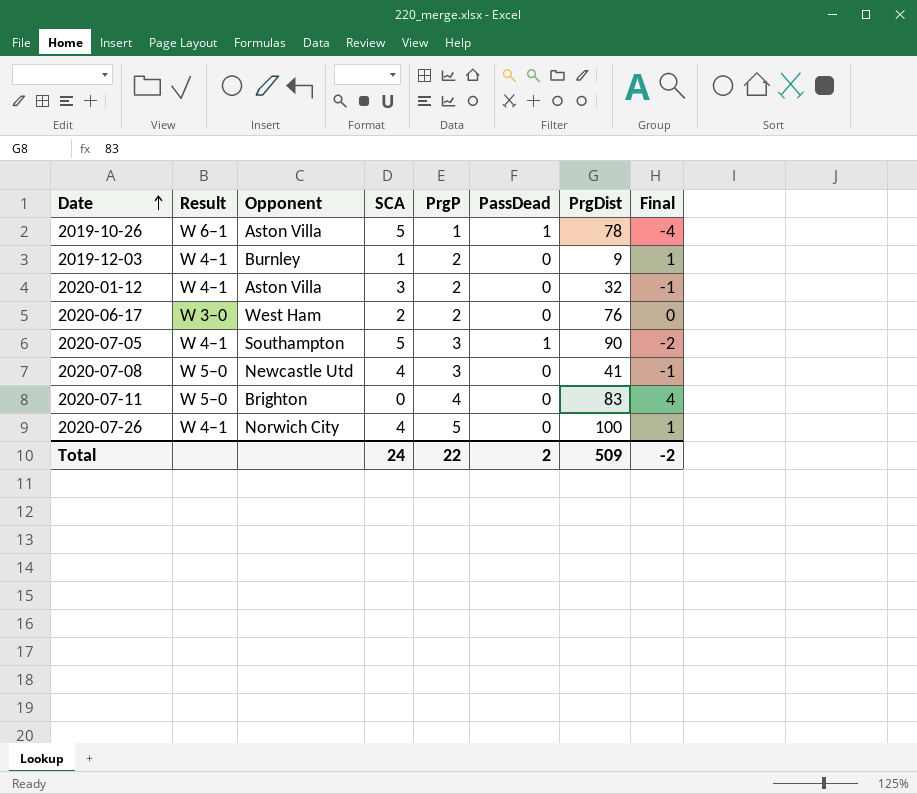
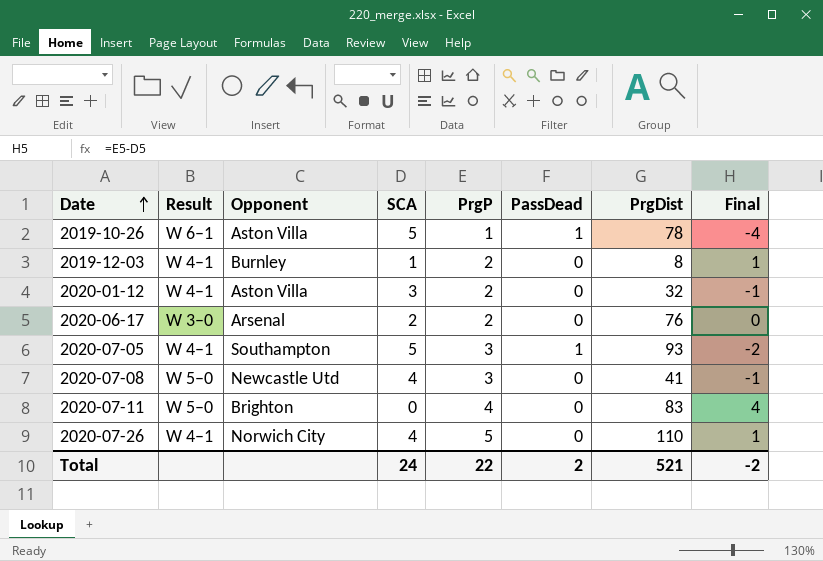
2019-12-03 | PrgDist: 9 -> 8
2020-06-17 | Opponent: West Ham -> Arsenal
2020-07-05 | PrgDist: 90 -> 93
2020-07-26 | PrgDist: 100 -> 110
Total | PrgDist: 509 -> 521

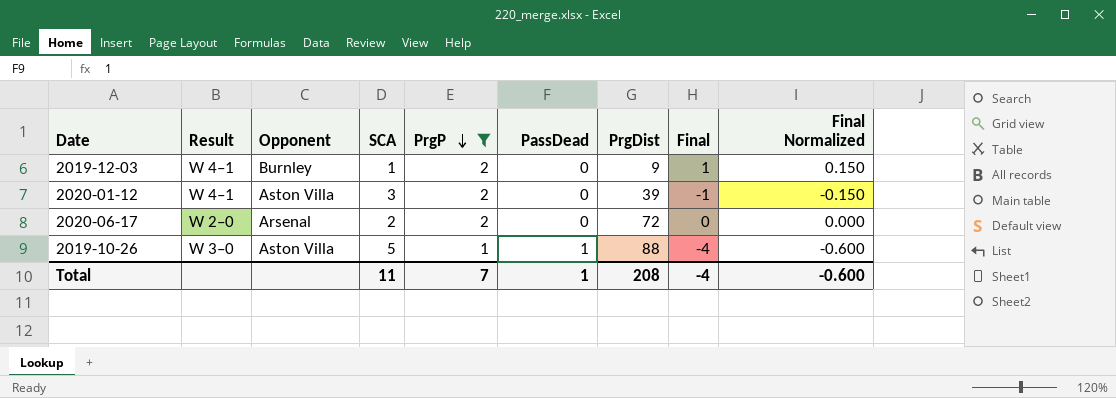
filter: none -> PrgP <= 2
row order: Date ascending -> PrgP descending
column Final Normalized | formula: none -> [Final] * 0.15
2019-12-03 | PrgDist: 8 -> 9
2020-01-12 | PrgDist: 32 -> 39
2020-06-17 | Result: W 3–0 -> W 2–0
2020-06-17 | PrgDist: 76 -> 72
2019-10-26 | Result: W 6–1 -> W 3–0
2019-10-26 | PrgDist: 78 -> 88
Total | SCA: 24 -> 11
Total | PrgP: 22 -> 7
Total | PassDead: 2 -> 1
Total | PrgDist: 521 -> 208
Total | Final: -2 -> -4

